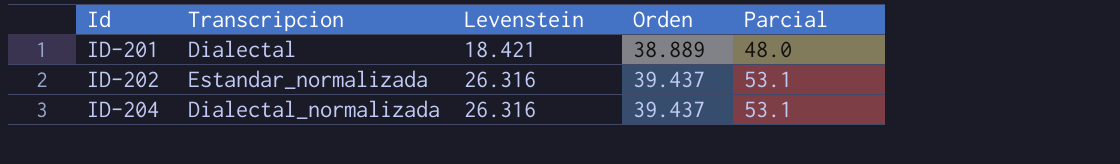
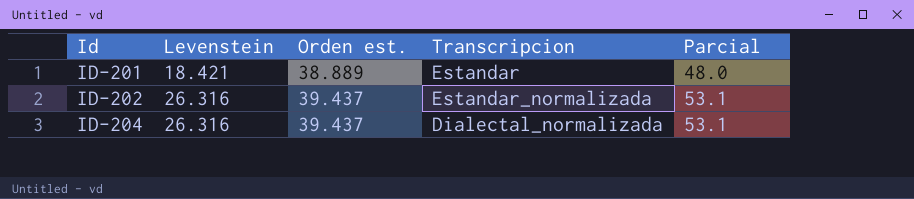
column name: Orden -> Orden est.
column Transcripcion | position: 2 -> 4
ID-201 | Transcripcion: Dialectal -> Estandar

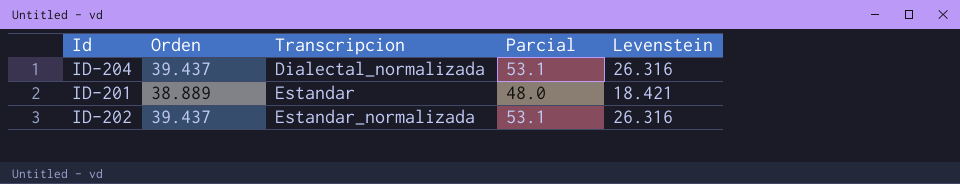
row order: Id ascending -> Transcripcion ascending
column name: Orden est. -> Orden
column Levenstein | position: 2 -> 5

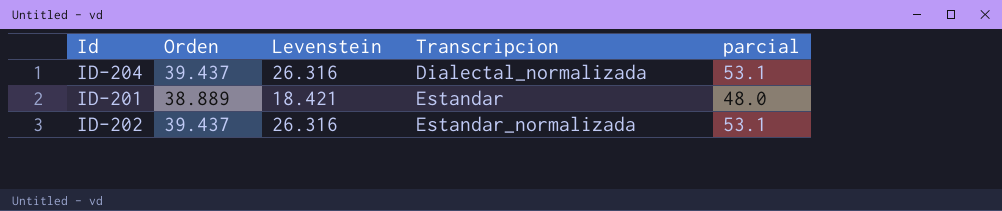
column Levenstein | position: 5 -> 3
column name: Parcial -> parcial

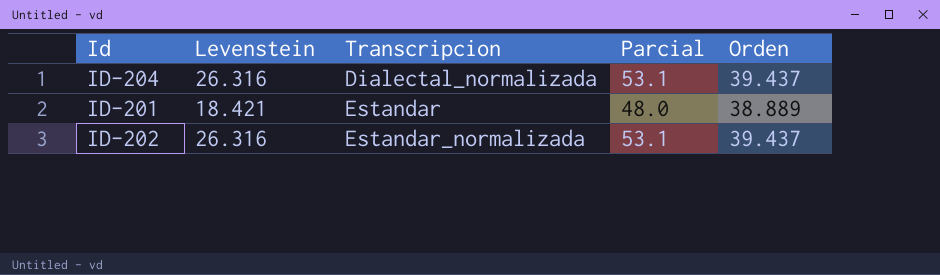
column name: parcial -> Parcial
column Orden | position: 2 -> 5

